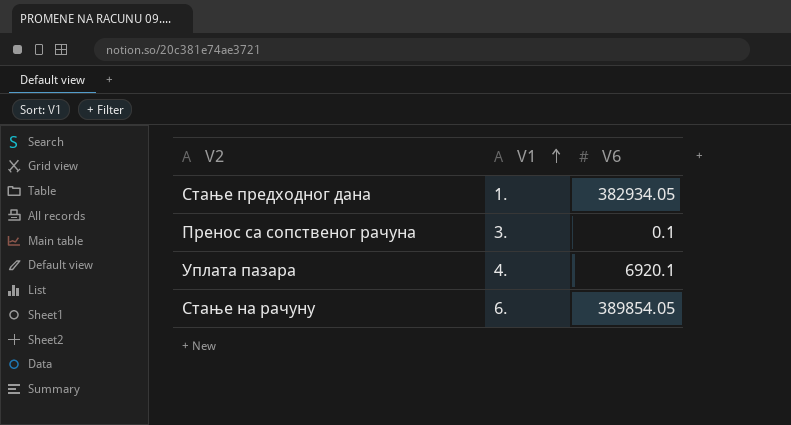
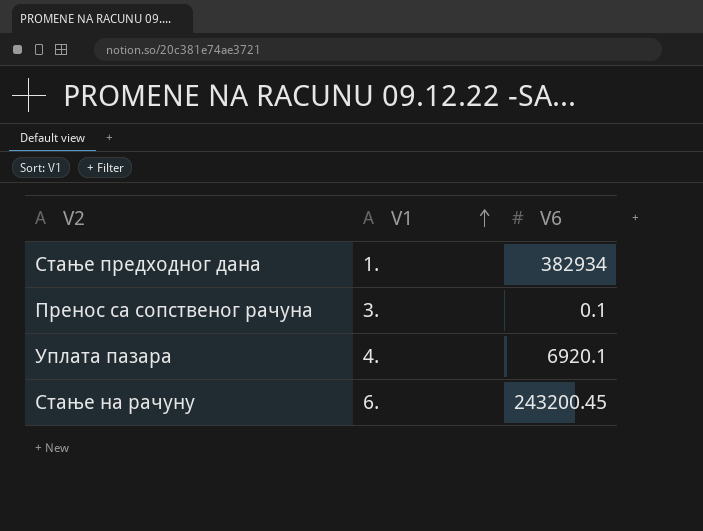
Стање предходног дана | V6: 382934.05 -> 382934
Стање на рачуну | V6: 389854.05 -> 243200.45

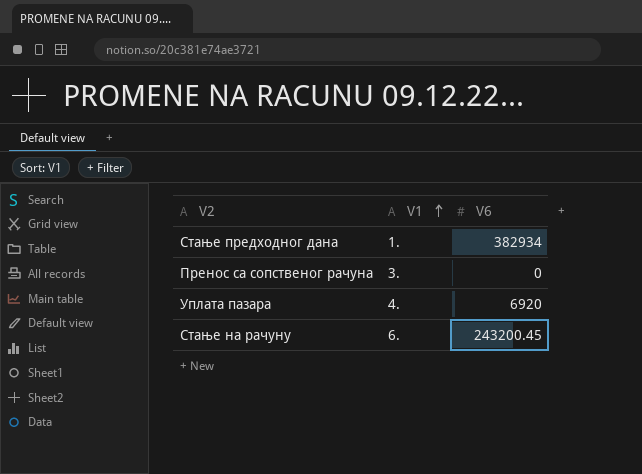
Пренос са сопственог рачуна | V6: 0.1 -> 0
Уплата пазара | V6: 6920.1 -> 6920

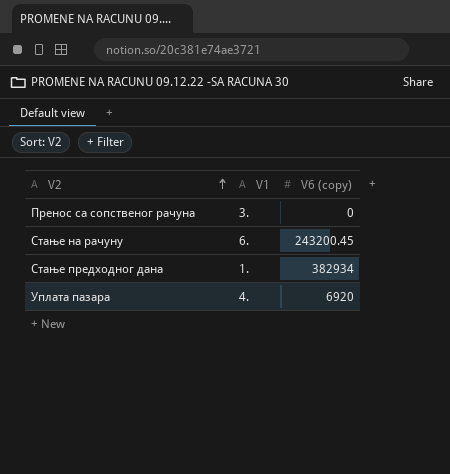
row order: V1 ascending -> V2 ascending
column name: V6 -> V6 (copy)

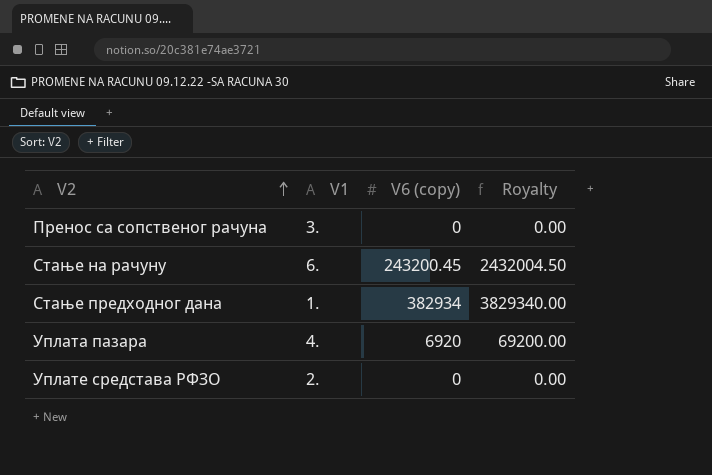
column Royalty | formula: none -> [V6 (copy)] * 10
row Уплате средстава РФЗО: none -> 2. | 0 | 0.00

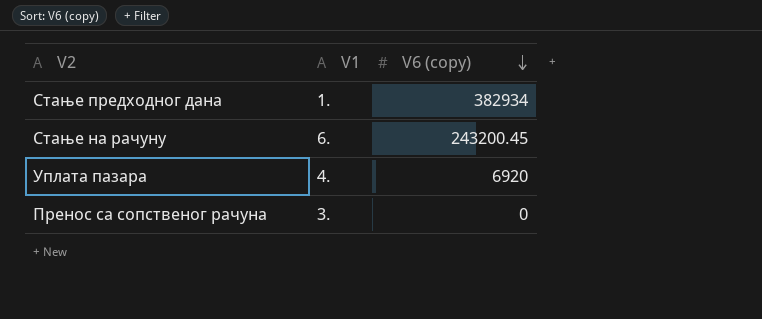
row order: V2 ascending -> V6 (copy) descending
column Royalty | formula: [V6 (copy)] * 10 -> none
row Уплате средстава РФЗО: 2. | 0 | 0.00 -> none

